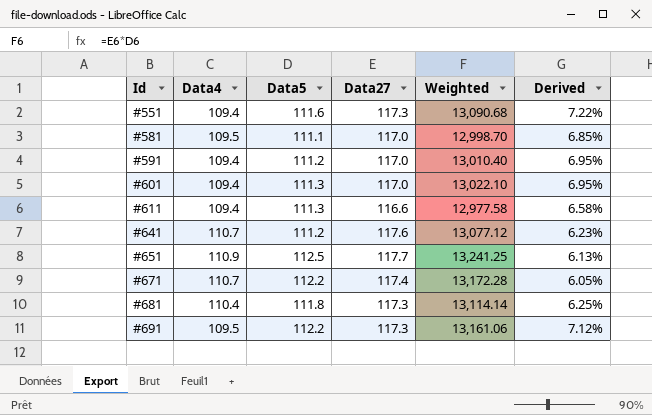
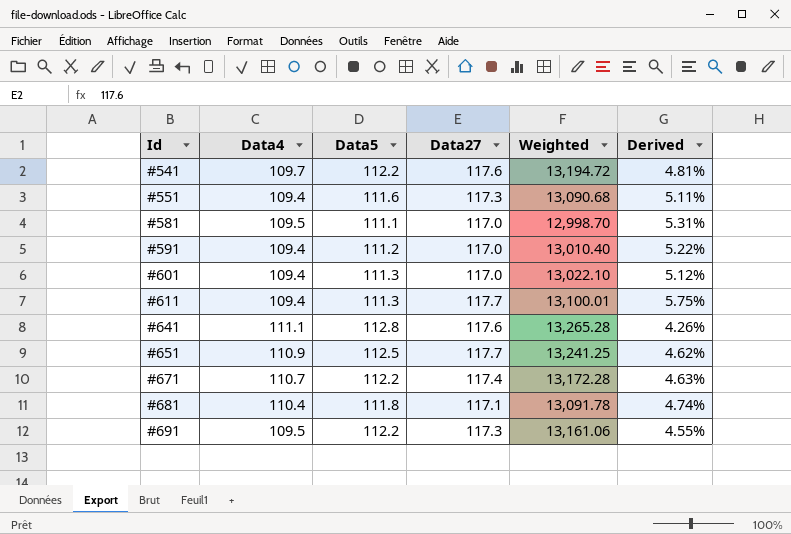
column Derived | formula: ([Data27] - [Data4]) / [Data4] -> ([Data27] - [Data5]) / [Data5]
row #541: none -> 109.7 | 112.2 | 117.6 | 13,194.72 | 4.81%
#611 | Data27: 116.6 -> 117.7
#611 | Weighted: 12,977.58 -> 13,100.01
#641 | Data4: 110.7 -> 111.1
#641 | Data5: 111.2 -> 112.8
#641 | Weighted: 13,077.12 -> 13,265.28
#681 | Data27: 117.3 -> 117.1
#681 | Weighted: 13,114.14 -> 13,091.78

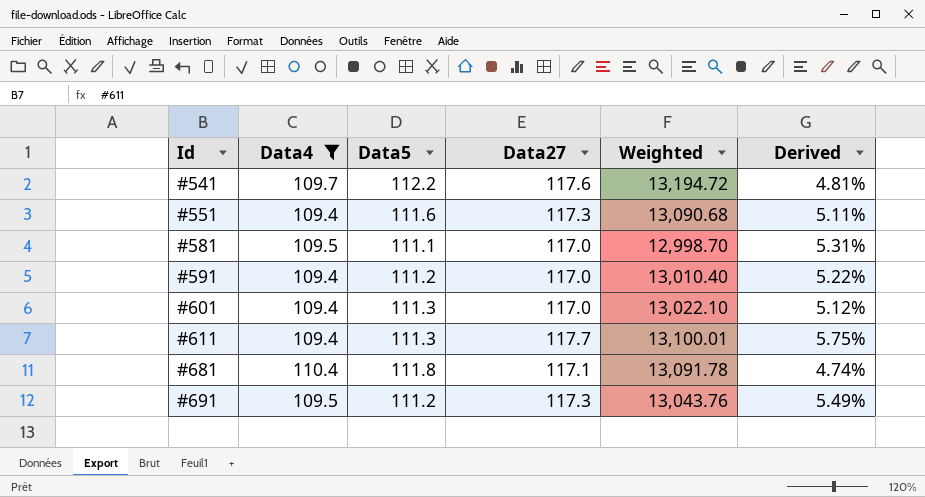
filter: none -> Data4 <= 110.4
#691 | Data5: 112.2 -> 111.2
#691 | Weighted: 13,161.06 -> 13,043.76
#691 | Derived: 4.55% -> 5.49%

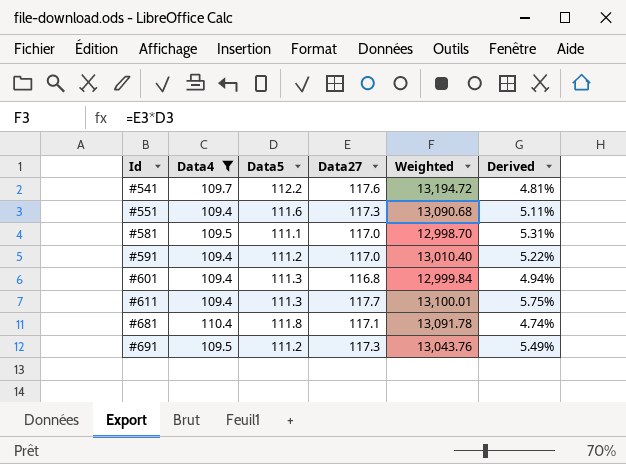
#601 | Data27: 117.0 -> 116.8
#601 | Weighted: 13,022.10 -> 12,999.84
#601 | Derived: 5.12% -> 4.94%

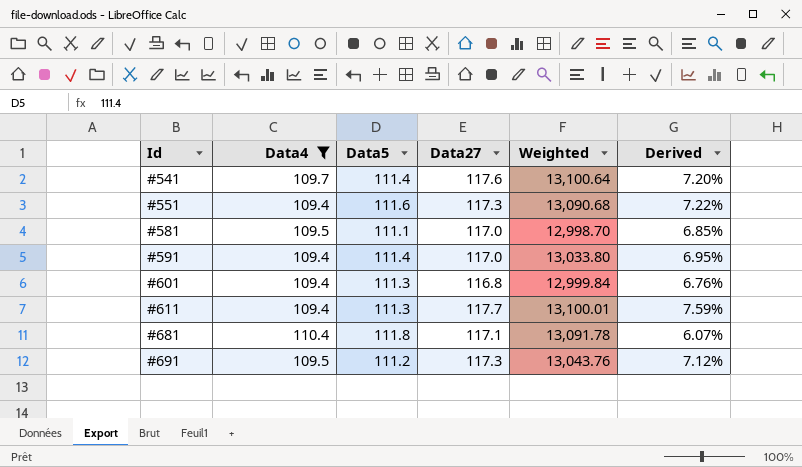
column Derived | formula: ([Data27] - [Data5]) / [Data5] -> ([Data27] - [Data4]) / [Data4]
#541 | Data5: 112.2 -> 111.4
#541 | Weighted: 13,194.72 -> 13,100.64
#591 | Data5: 111.2 -> 111.4
#591 | Weighted: 13,010.40 -> 13,033.80

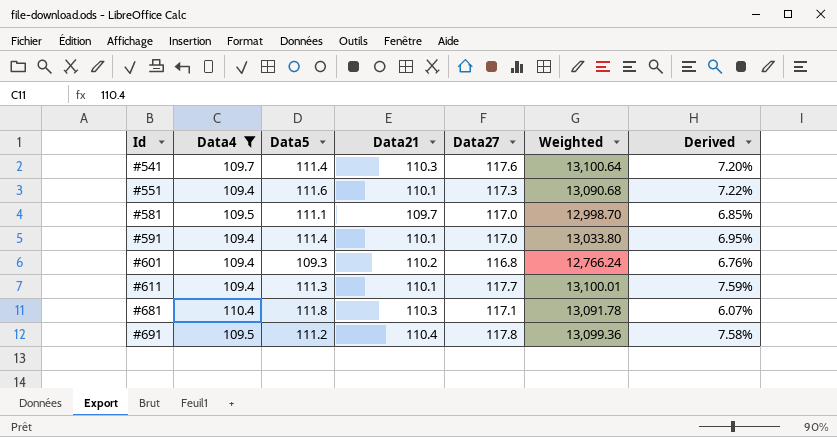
column Data21 | position: none -> 4
#601 | Data5: 111.3 -> 109.3
#601 | Weighted: 12,999.84 -> 12,766.24
#691 | Data27: 117.3 -> 117.8
#691 | Weighted: 13,043.76 -> 13,099.36
#691 | Derived: 7.12% -> 7.58%

